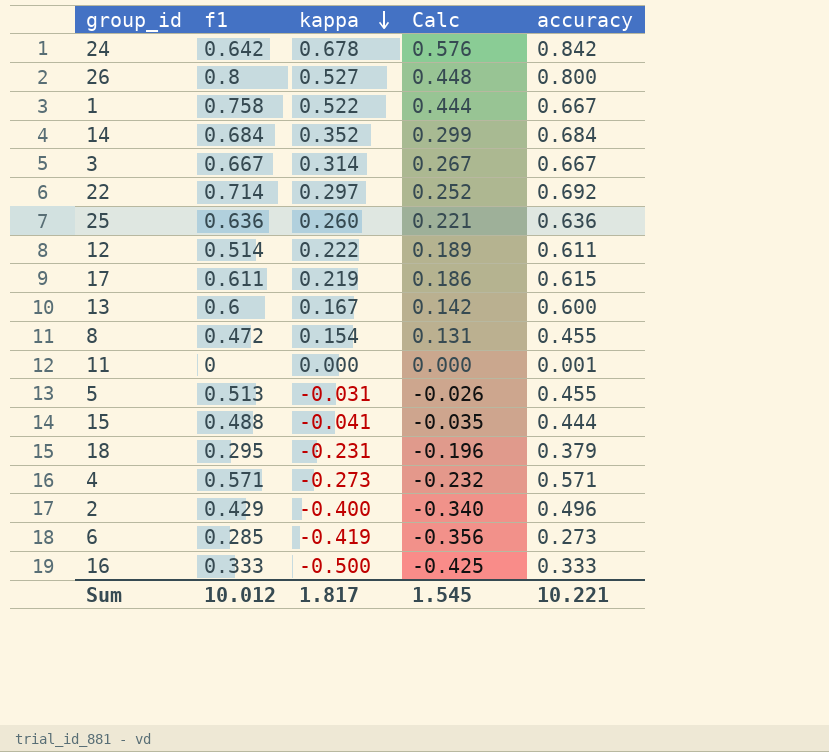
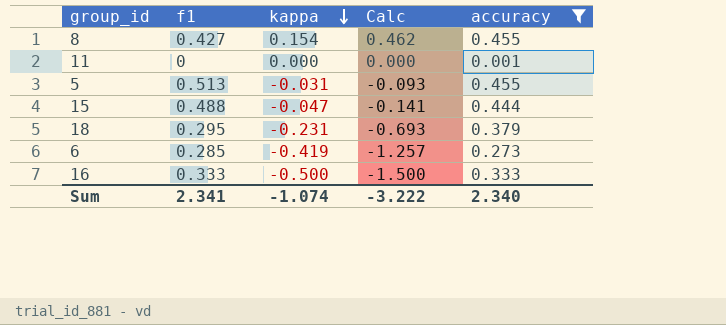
filter: none -> accuracy <= 0.455
column Calc | formula: [kappa] * 0.85 -> [kappa] * 3
8 | f1: 0.472 -> 0.427
15 | kappa: -0.041 -> -0.047
Sum | f1: 10.012 -> 2.341
Sum | kappa: 1.817 -> -1.074
Sum | Calc: 1.545 -> -3.222
Sum | accuracy: 10.221 -> 2.340

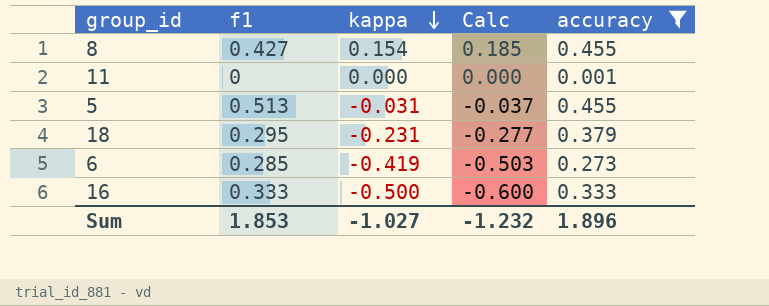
column Calc | formula: [kappa] * 3 -> [kappa] * 1.2
row 15: 0.488 | -0.047 | -0.141 | 0.444 -> none
Sum | f1: 2.341 -> 1.853
Sum | kappa: -1.074 -> -1.027
Sum | Calc: -3.222 -> -1.232
Sum | accuracy: 2.340 -> 1.896

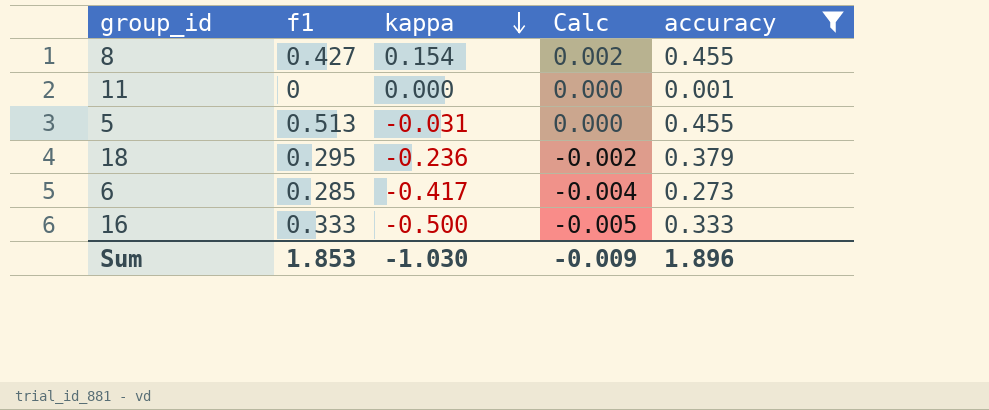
column Calc | formula: [kappa] * 1.2 -> [kappa] * 0.01
18 | kappa: -0.231 -> -0.236
6 | kappa: -0.419 -> -0.417
Sum | kappa: -1.027 -> -1.030
Sum | Calc: -1.232 -> -0.009

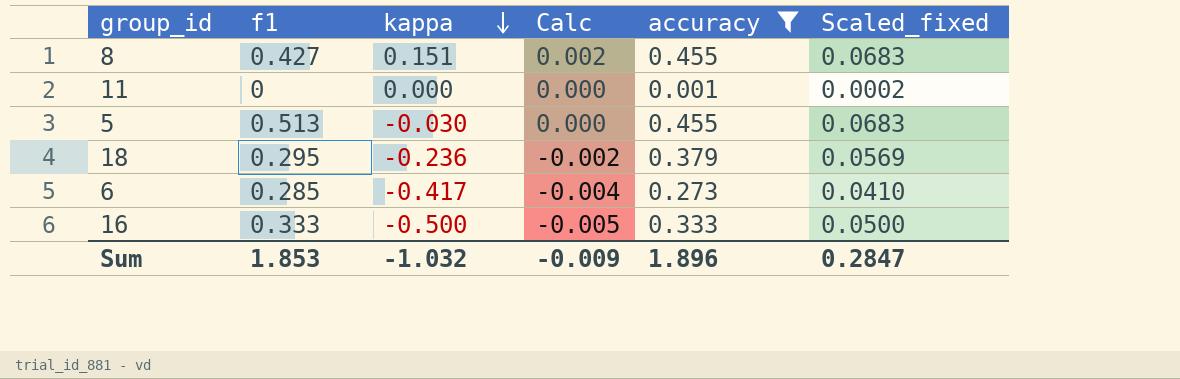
column Scaled_fixed | formula: none -> [accuracy] * 0.15
8 | kappa: 0.154 -> 0.151
5 | kappa: -0.031 -> -0.030
Sum | kappa: -1.030 -> -1.032

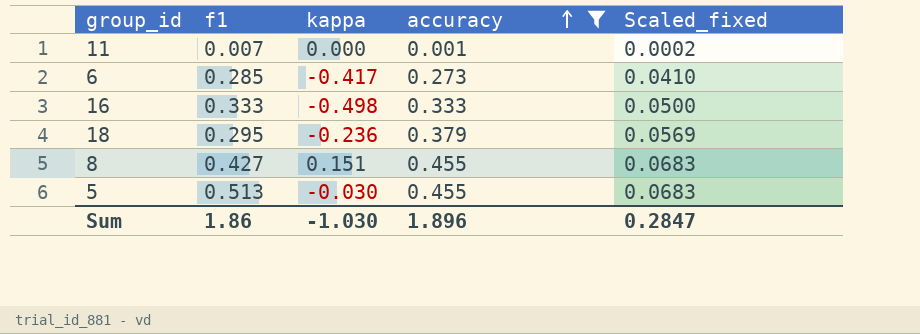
row order: kappa descending -> accuracy ascending
column Calc | formula: [kappa] * 0.01 -> none
11 | f1: 0 -> 0.007
16 | kappa: -0.500 -> -0.498
Sum | f1: 1.853 -> 1.86
Sum | kappa: -1.032 -> -1.030

